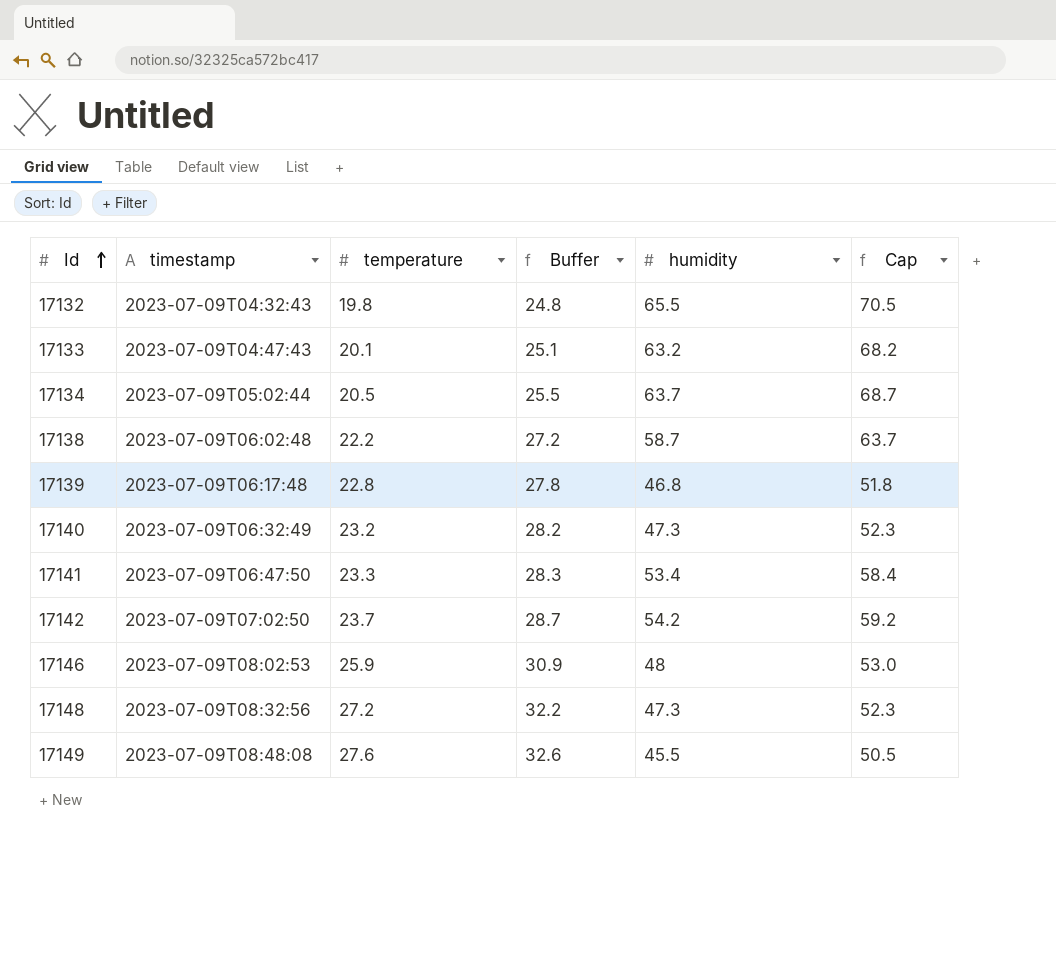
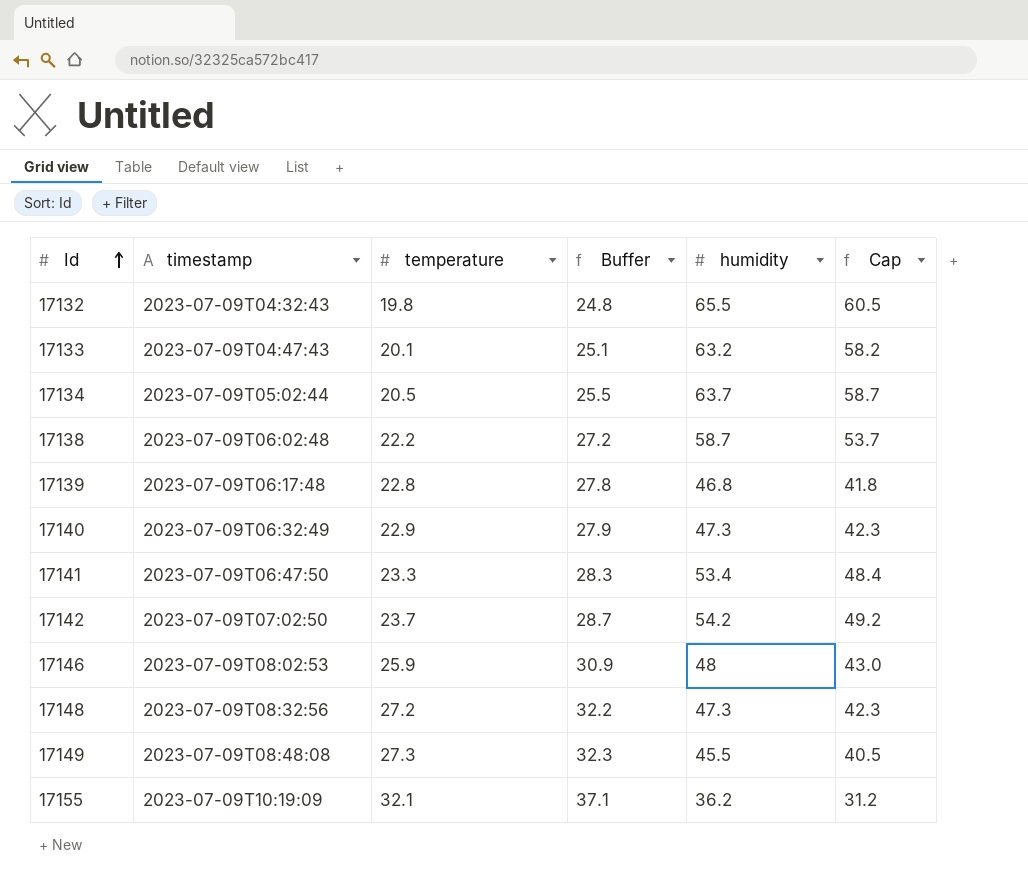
column Cap | formula: [humidity] + 5 -> [humidity] - 5
17140 | temperature: 23.2 -> 22.9
17140 | Buffer: 28.2 -> 27.9
17149 | temperature: 27.6 -> 27.3
17149 | Buffer: 32.6 -> 32.3
row 17155: none -> 2023-07-09T10:19:09 | 32.1 | 37.1 | 36.2 | 31.2

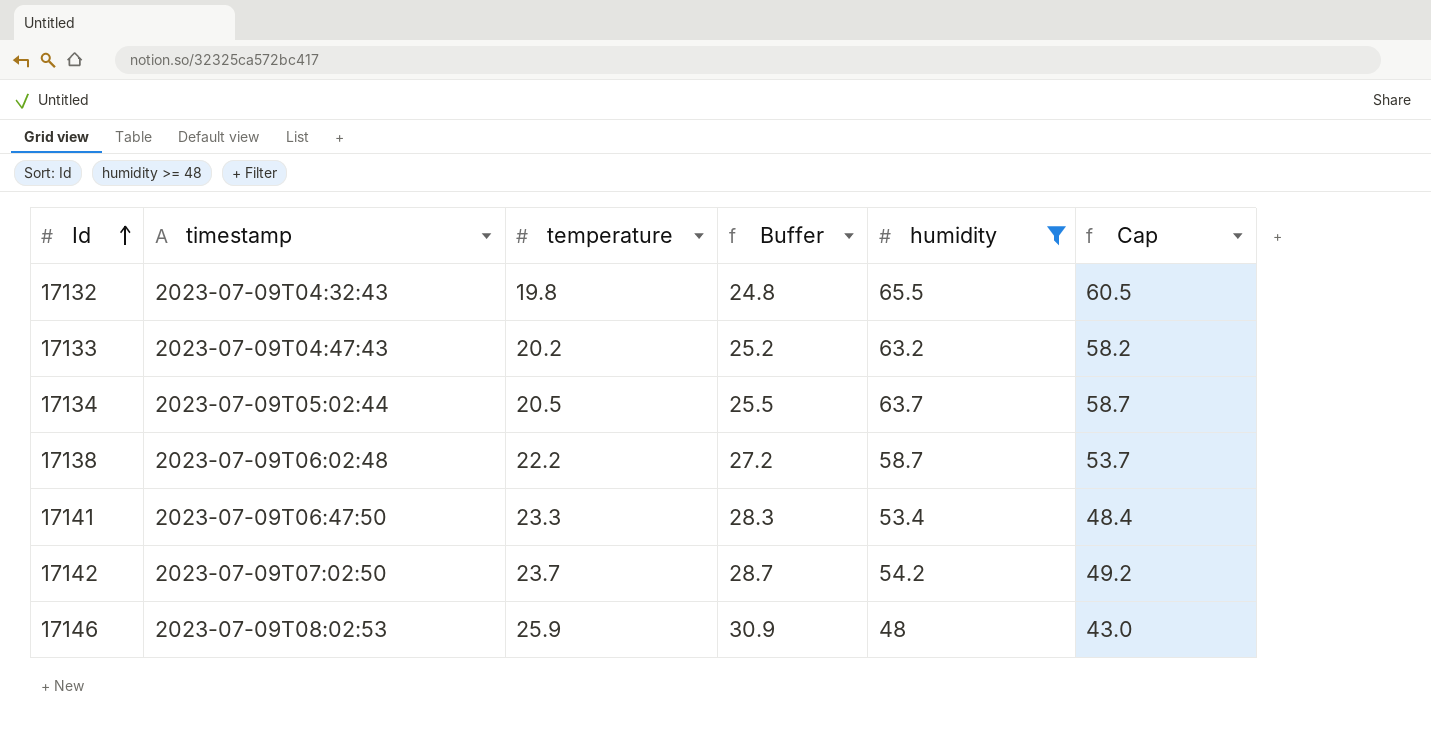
filter: none -> humidity >= 48
17133 | temperature: 20.1 -> 20.2
17133 | Buffer: 25.1 -> 25.2

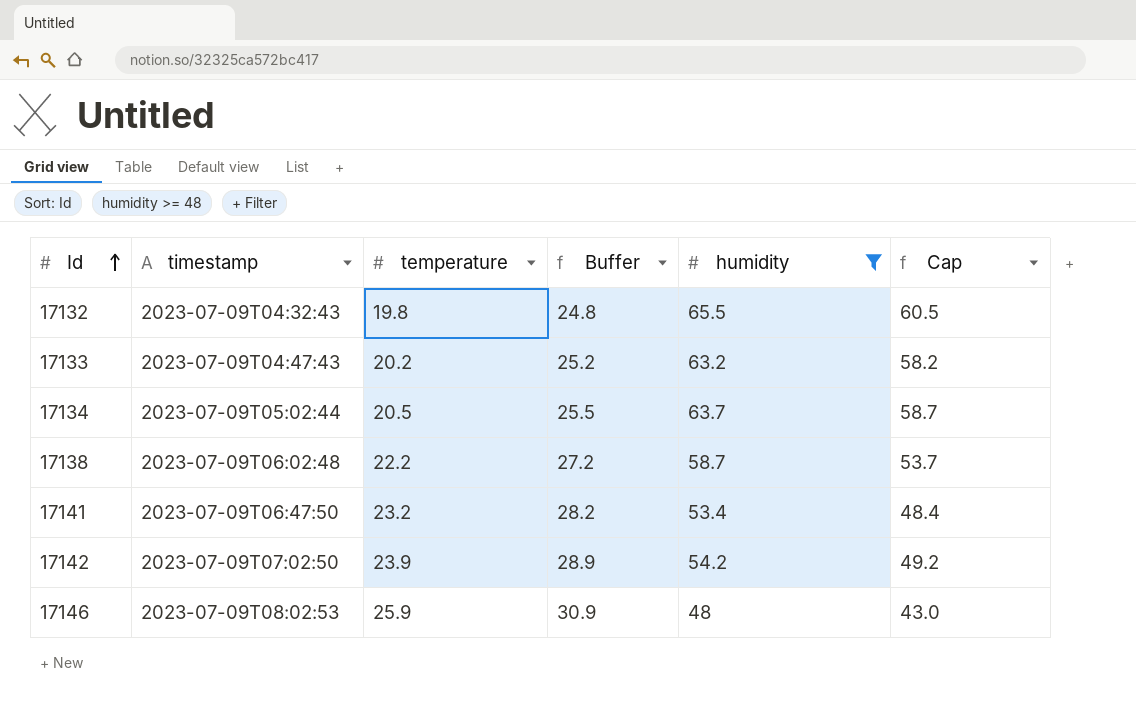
17141 | temperature: 23.3 -> 23.2
17141 | Buffer: 28.3 -> 28.2
17142 | temperature: 23.7 -> 23.9
17142 | Buffer: 28.7 -> 28.9

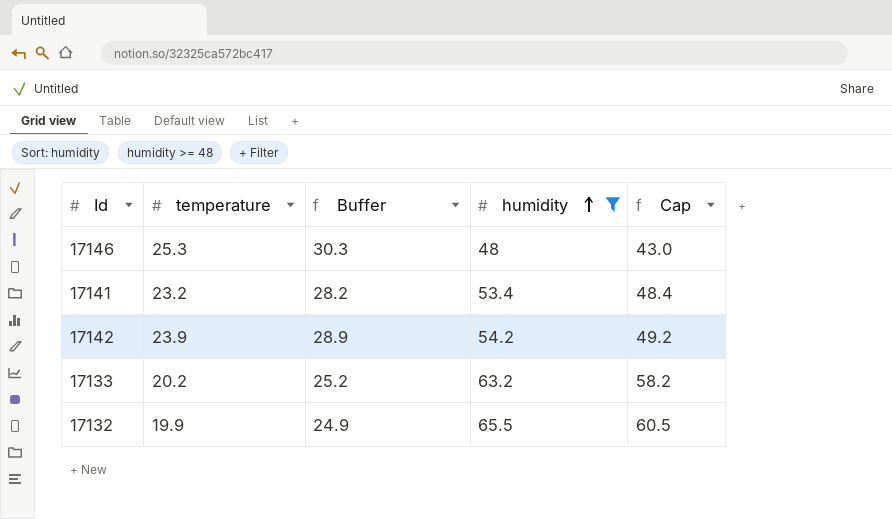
row order: Id ascending -> humidity ascending
column timestamp | position: 2 -> none
row 17134: 2023-07-09T05:02:44 | 20.5 | 25.5 | 63.7 | 58.7 -> none
row 17138: 2023-07-09T06:02:48 | 22.2 | 27.2 | 58.7 | 53.7 -> none
17146 | temperature: 25.9 -> 25.3
17146 | Buffer: 30.9 -> 30.3
17132 | temperature: 19.8 -> 19.9
17132 | Buffer: 24.8 -> 24.9

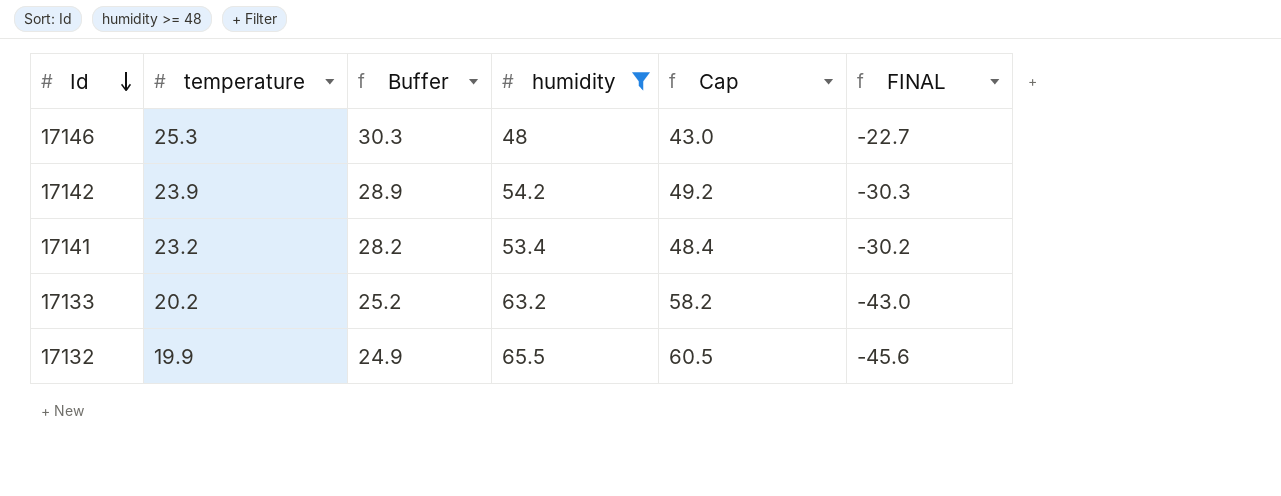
row order: humidity ascending -> Id descending
column FINAL | formula: none -> [temperature] - [humidity]

